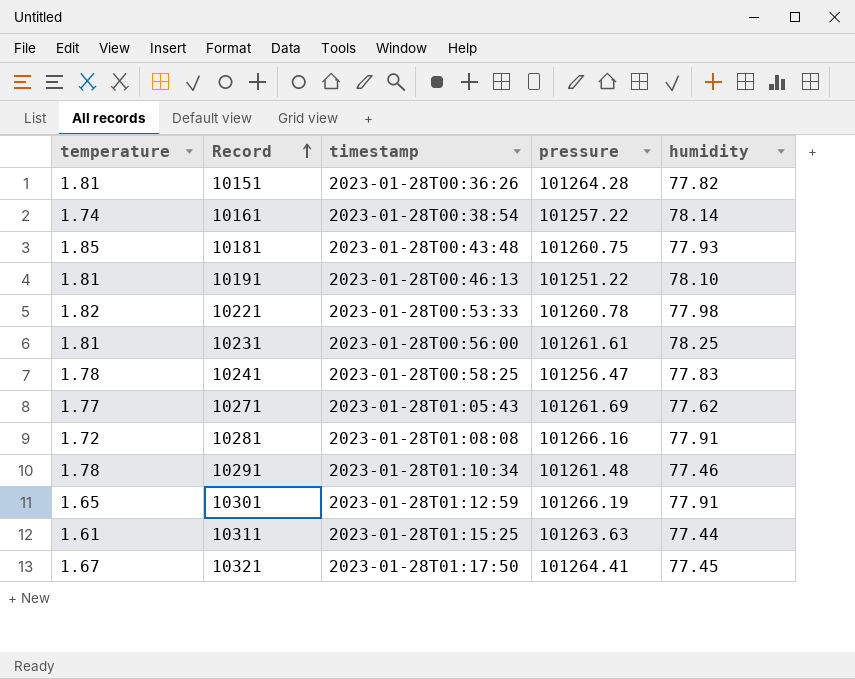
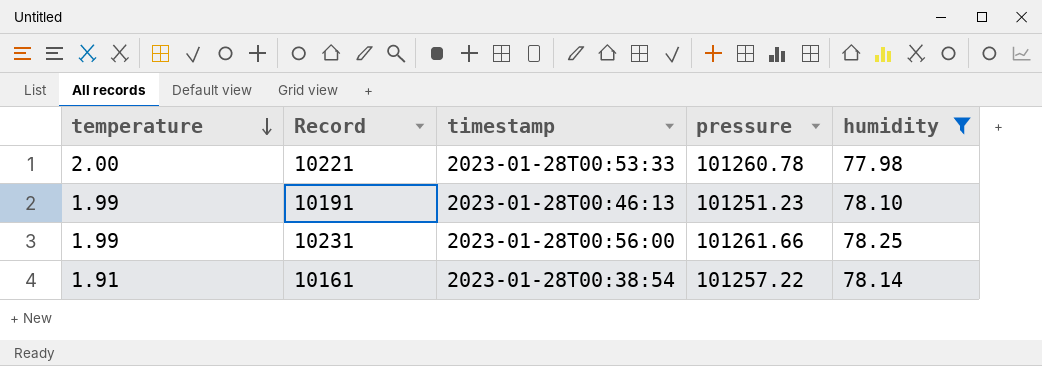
filter: none -> humidity >= 77.98
row order: Record ascending -> temperature descending
10221 | temperature: 1.82 -> 2.00
10191 | temperature: 1.81 -> 1.99
10191 | pressure: 101251.22 -> 101251.23
10231 | temperature: 1.81 -> 1.99
10231 | pressure: 101261.61 -> 101261.66
10161 | temperature: 1.74 -> 1.91

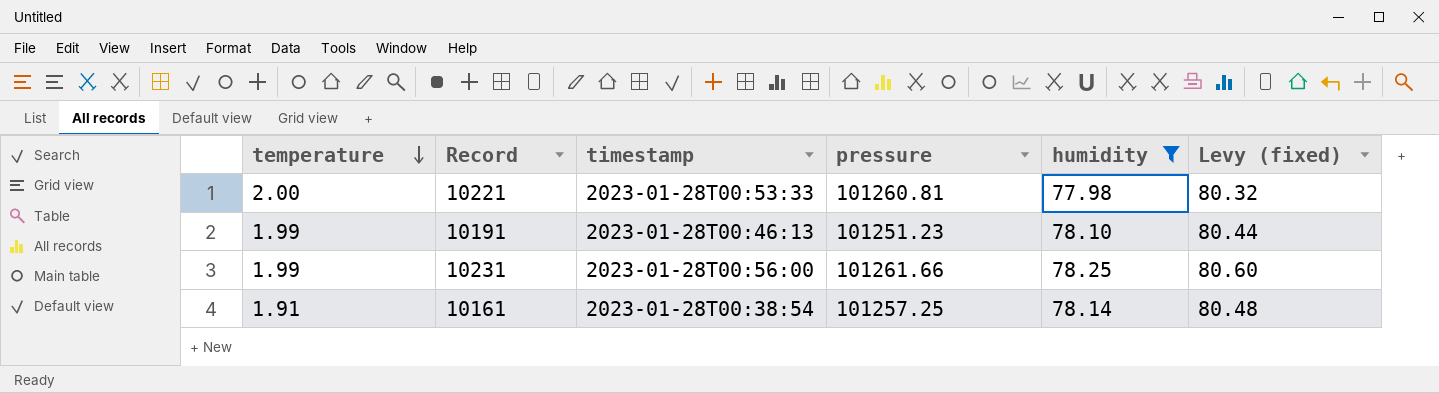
column Levy (fixed) | formula: none -> [humidity] * 1.03
10221 | pressure: 101260.78 -> 101260.81
10161 | pressure: 101257.22 -> 101257.25

